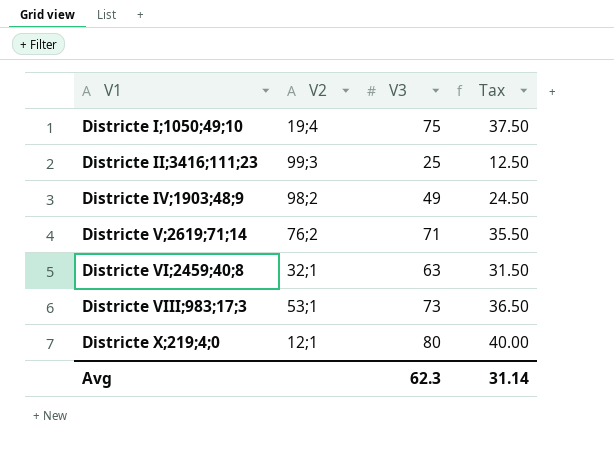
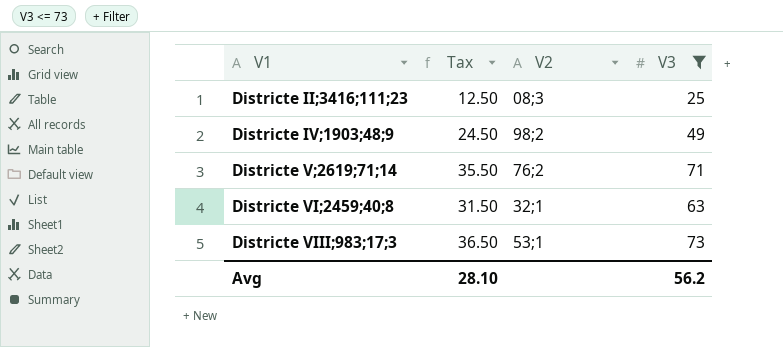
filter: none -> V3 <= 73
column Tax | position: 4 -> 2
Districte II;3416;111;23 | V2: 99;3 -> 08;3
Avg | Tax: 31.14 -> 28.10
Avg | V3: 62.3 -> 56.2

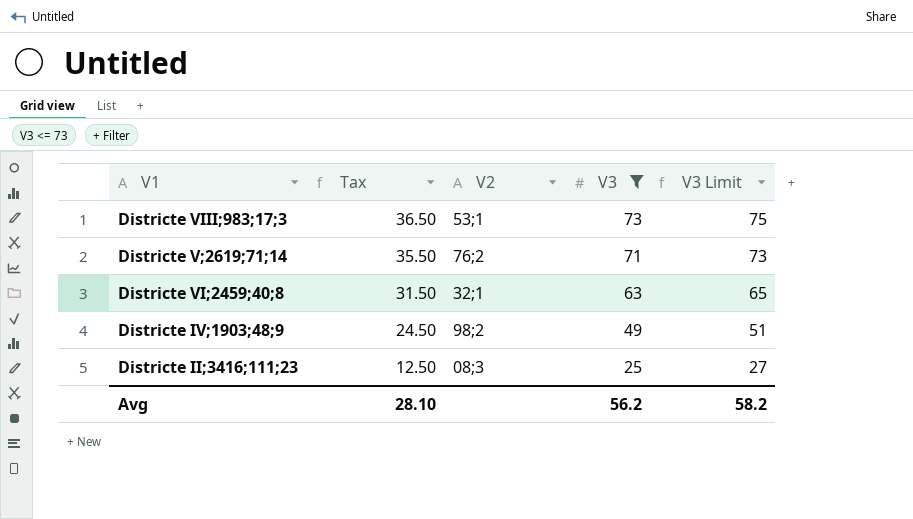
row order: V1 ascending -> Tax descending
column V3 Limit | formula: none -> [V3] + 2

